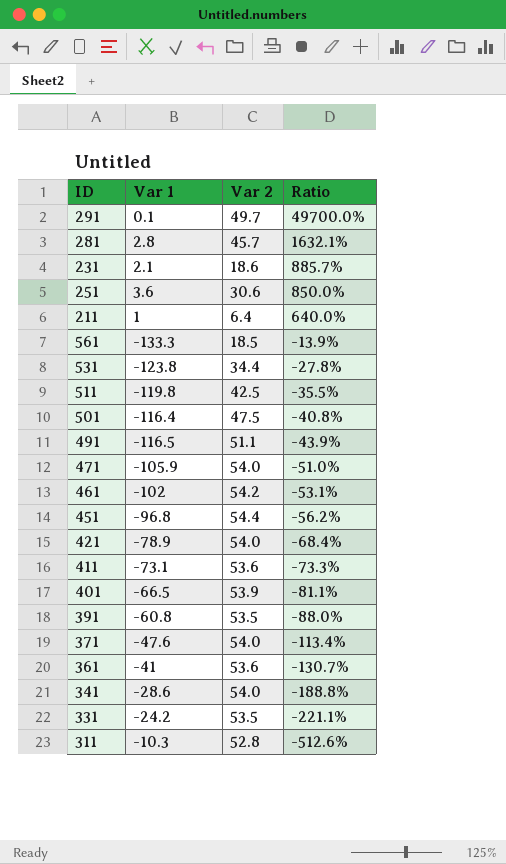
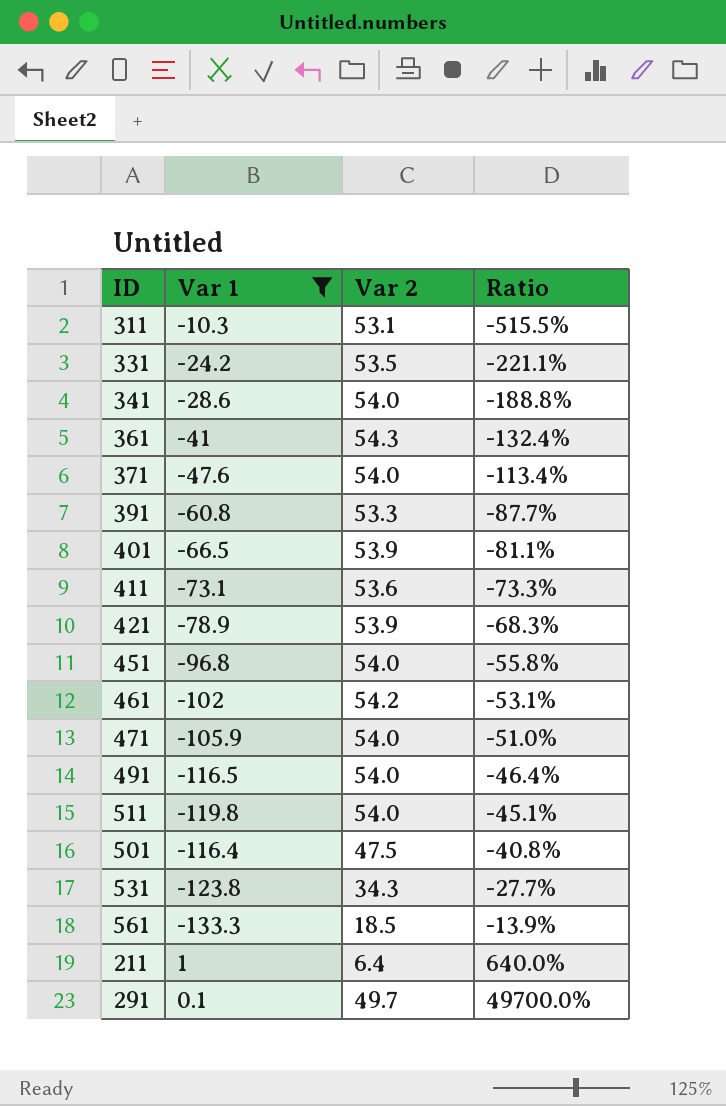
filter: none -> Var 1 <= 1
row order: Ratio descending -> Ratio ascending
311 | Var 2: 52.8 -> 53.1
311 | Ratio: -512.6% -> -515.5%
361 | Var 2: 53.6 -> 54.3
361 | Ratio: -130.7% -> -132.4%
391 | Var 2: 53.5 -> 53.3
391 | Ratio: -88.0% -> -87.7%
421 | Var 2: 54.0 -> 53.9
421 | Ratio: -68.4% -> -68.3%
451 | Var 2: 54.4 -> 54.0
451 | Ratio: -56.2% -> -55.8%
491 | Var 2: 51.1 -> 54.0
491 | Ratio: -43.9% -> -46.4%
511 | Var 2: 42.5 -> 54.0
511 | Ratio: -35.5% -> -45.1%
531 | Var 2: 34.4 -> 34.3
531 | Ratio: -27.8% -> -27.7%

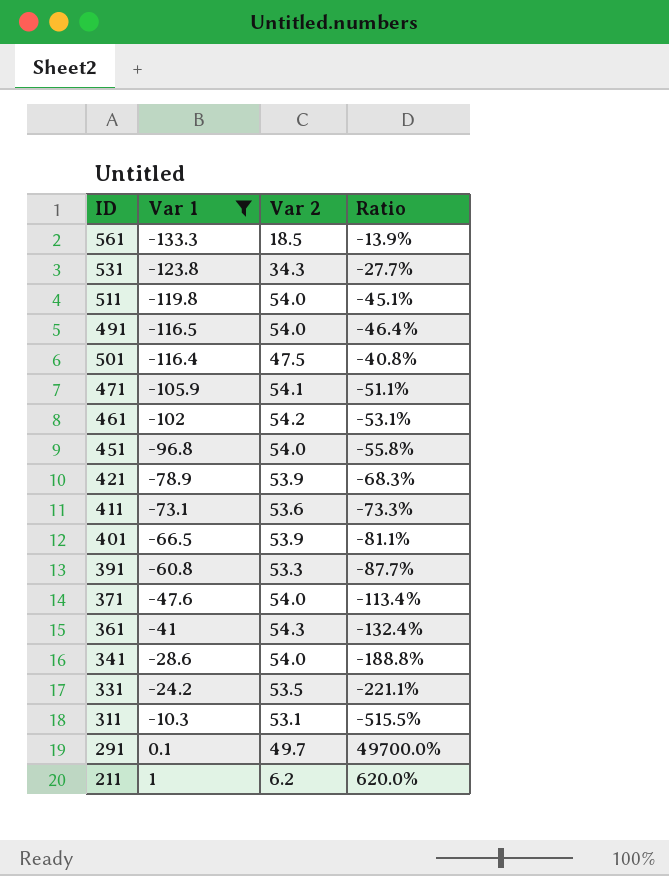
row order: Ratio ascending -> Var 1 ascending
471 | Var 2: 54.0 -> 54.1
471 | Ratio: -51.0% -> -51.1%
211 | Var 2: 6.4 -> 6.2
211 | Ratio: 640.0% -> 620.0%

